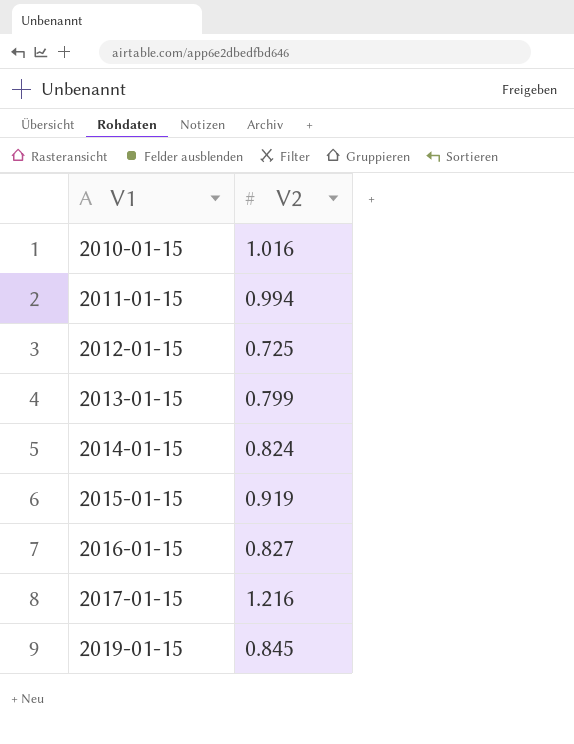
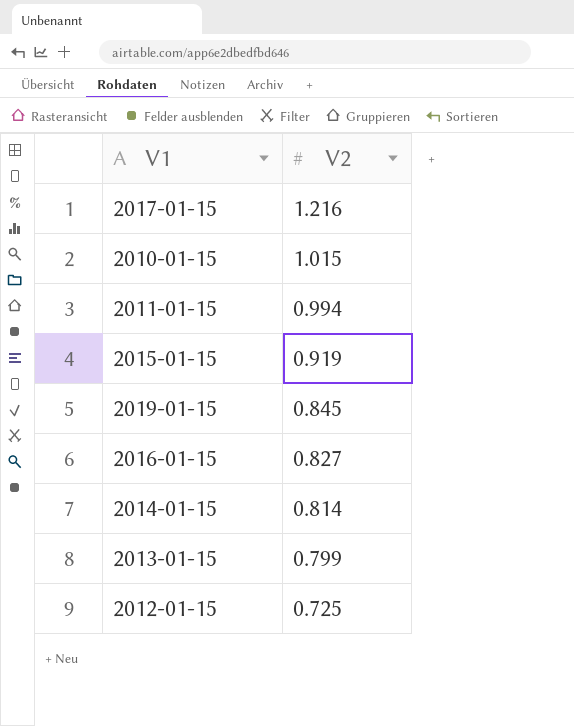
row order: V1 ascending -> V2 descending
2010-01-15 | V2: 1.016 -> 1.015
2014-01-15 | V2: 0.824 -> 0.814

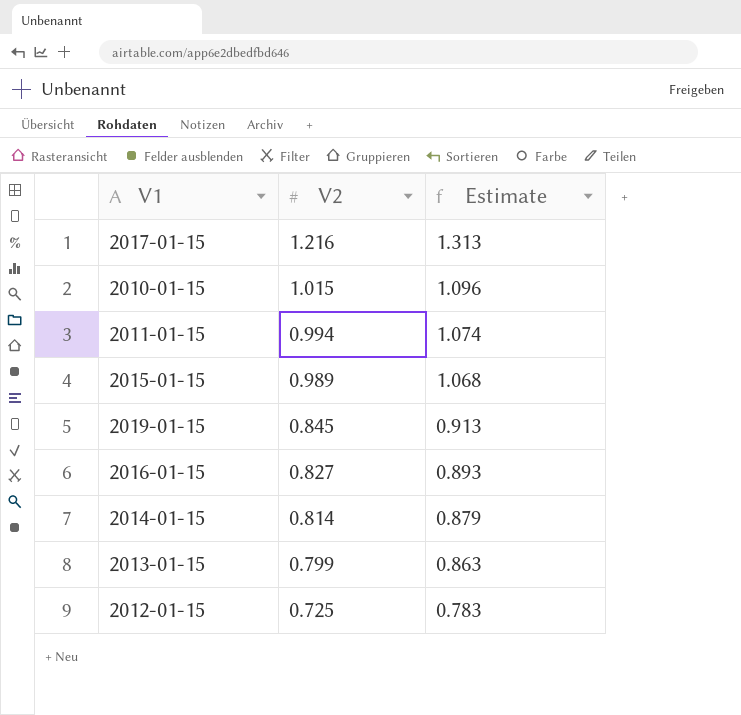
column Estimate | formula: none -> [V2] * 1.08
2015-01-15 | V2: 0.919 -> 0.989

